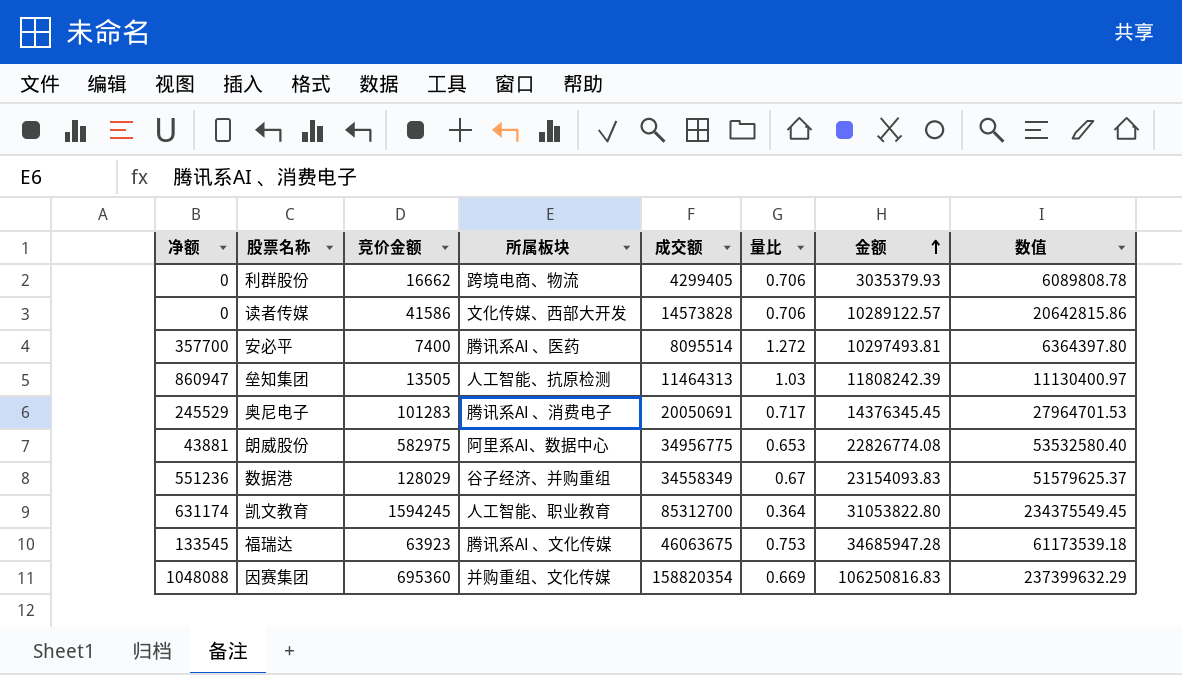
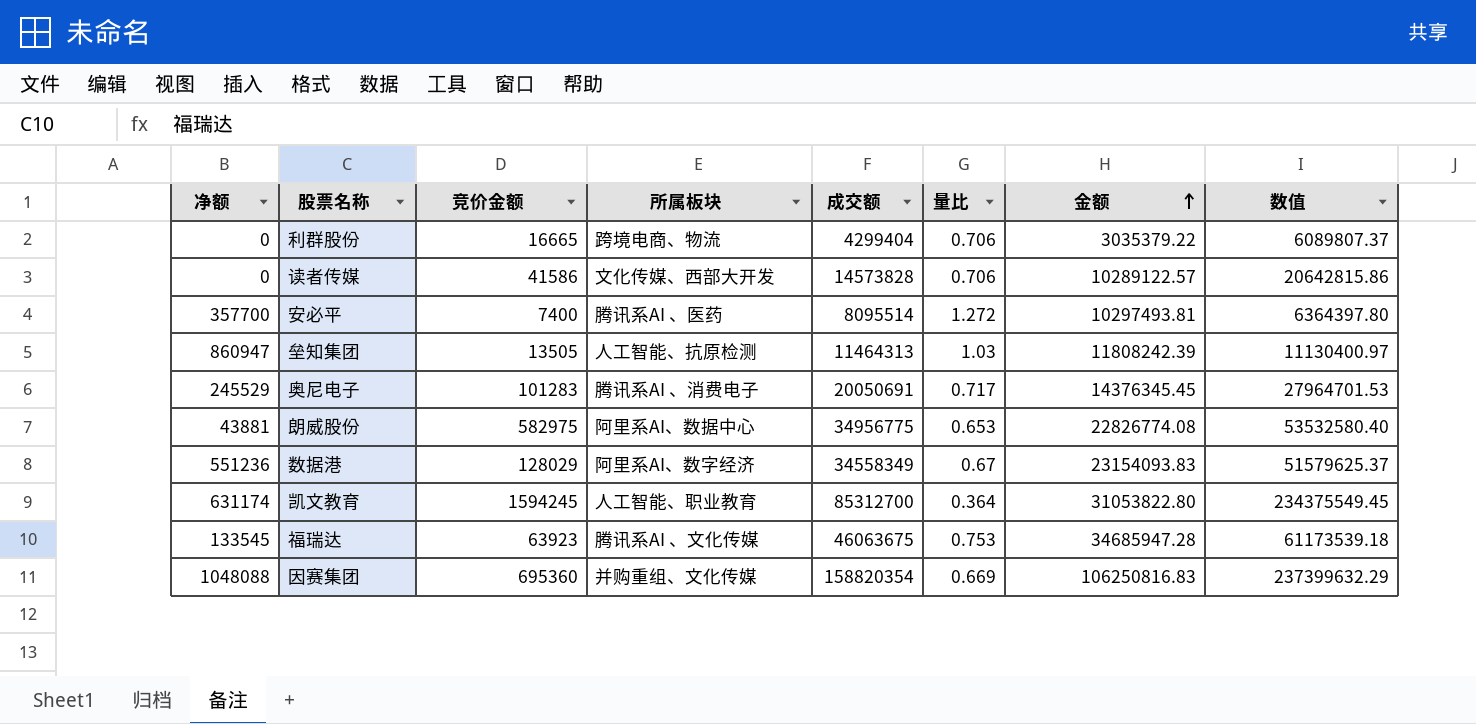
利群股份 | 竞价金额: 16662 -> 16665
利群股份 | 成交额: 4299405 -> 4299404
利群股份 | 金额: 3035379.93 -> 3035379.22
利群股份 | 数值: 6089808.78 -> 6089807.37
数据港 | 所属板块: 谷子经济、并购重组 -> 阿里系AI、数字经济

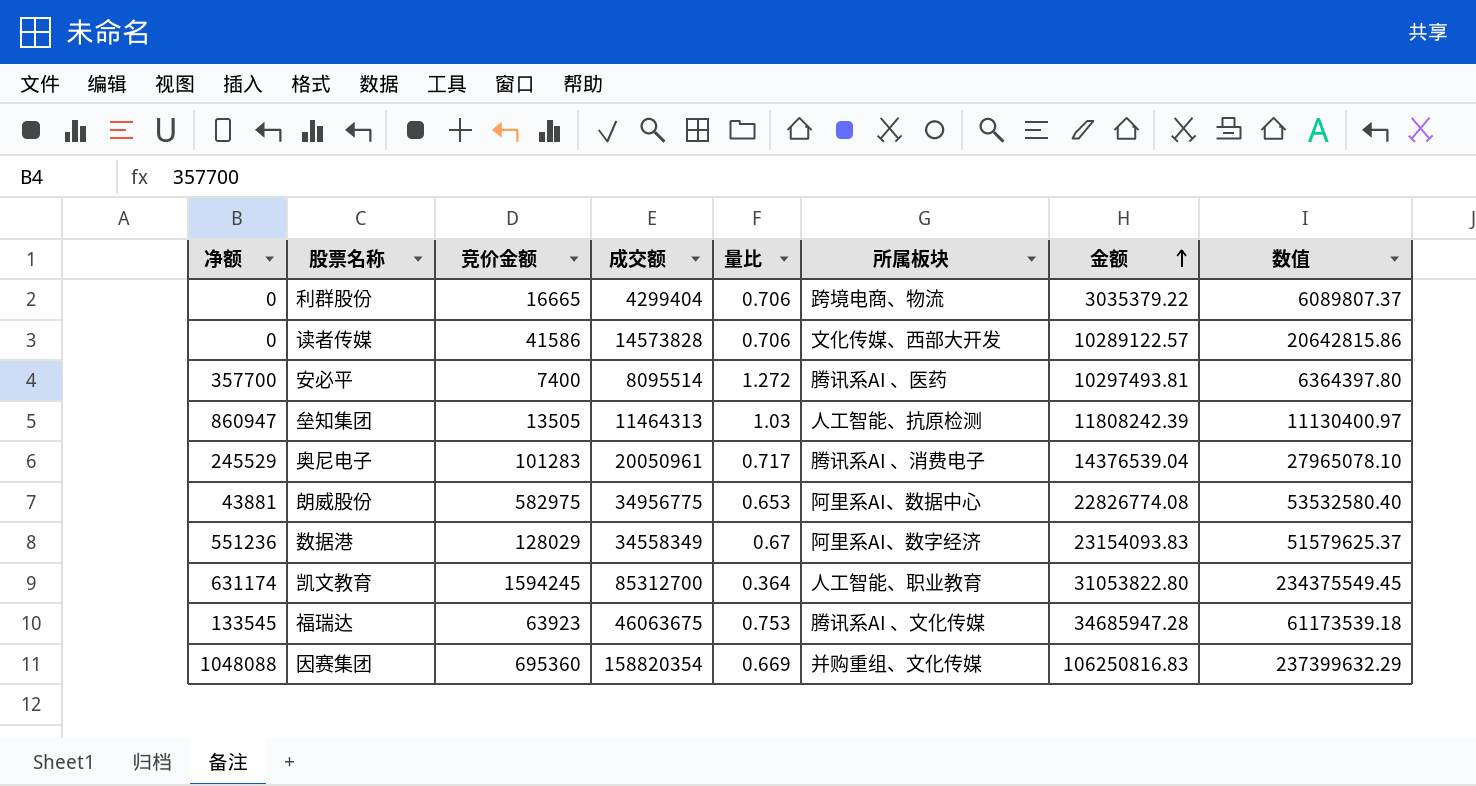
column 所属板块 | position: 4 -> 6
奥尼电子 | 成交额: 20050691 -> 20050961
奥尼电子 | 金额: 14376345.45 -> 14376539.04
奥尼电子 | 数值: 27964701.53 -> 27965078.10

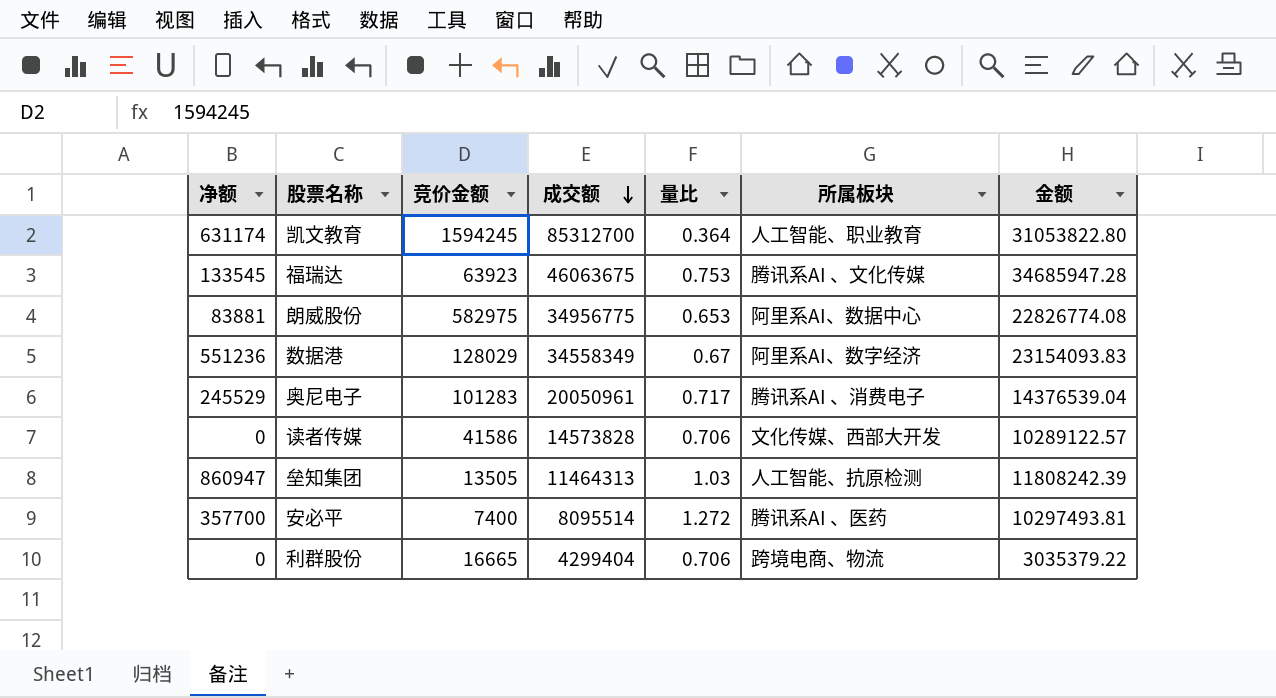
row order: 金额 ascending -> 成交额 descending
column 数值 | formula: [成交额] / [量比] -> none
row 因赛集团: 1048088 | 695360 | 158820354 | 0.669 | 并购重组、文化传媒 | 106250816.83 | 237399632.29 -> none
朗威股份 | 净额: 43881 -> 83881

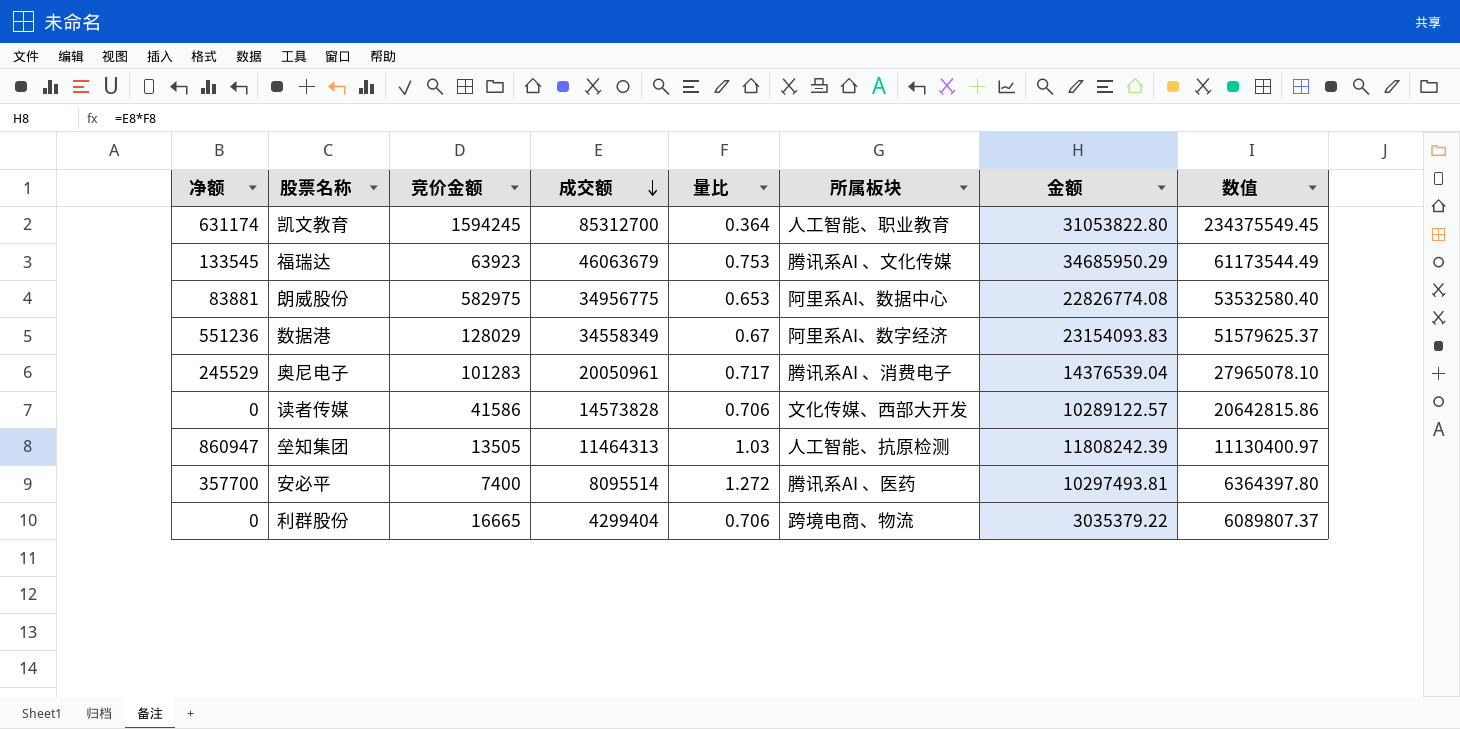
column 数值 | formula: none -> [成交额] / [量比]
福瑞达 | 成交额: 46063675 -> 46063679
福瑞达 | 金额: 34685947.28 -> 34685950.29

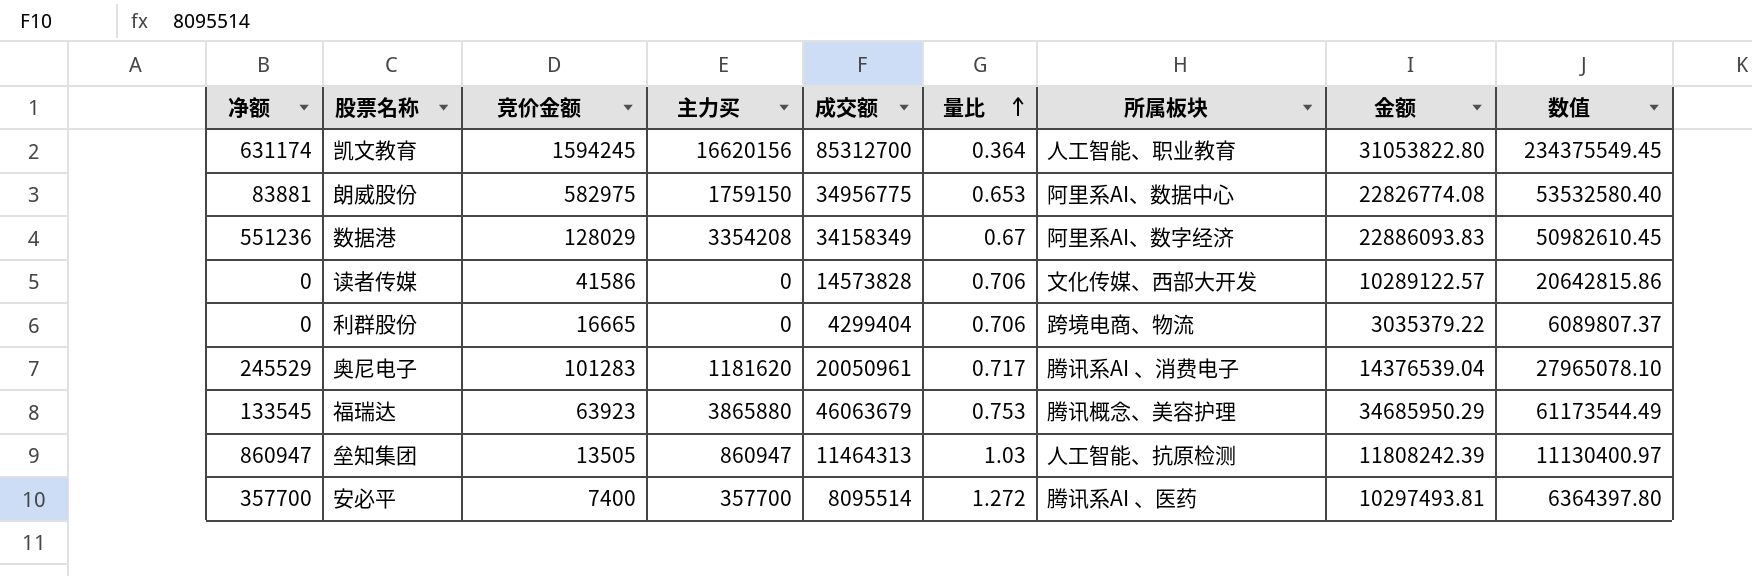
row order: 成交额 descending -> 量比 ascending
column 主力买 | position: none -> 4
数据港 | 成交额: 34558349 -> 34158349
数据港 | 金额: 23154093.83 -> 22886093.83
数据港 | 数值: 51579625.37 -> 50982610.45
福瑞达 | 所属板块: 腾讯系AI 、文化传媒 -> 腾讯概念、美容护理

